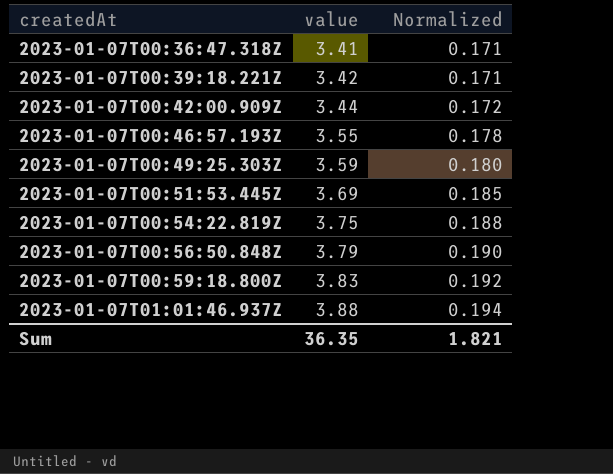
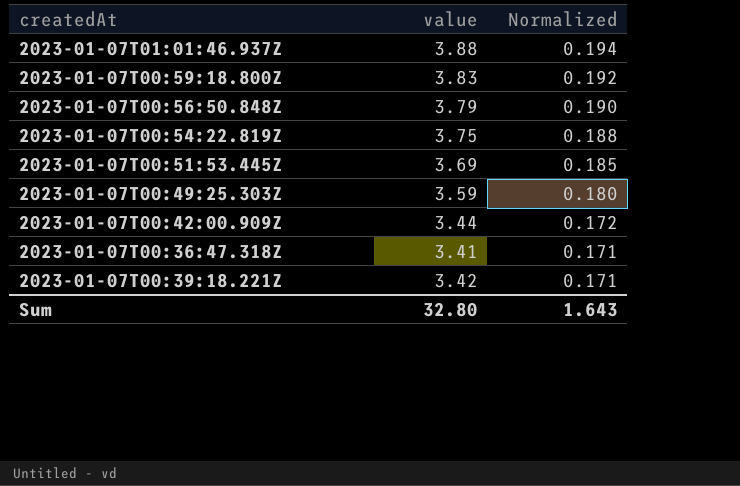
row order: createdAt ascending -> Normalized descending
row 2023-01-07T00:46:57.193Z: 3.55 | 0.178 -> none
Sum | value: 36.35 -> 32.80
Sum | Normalized: 1.821 -> 1.643

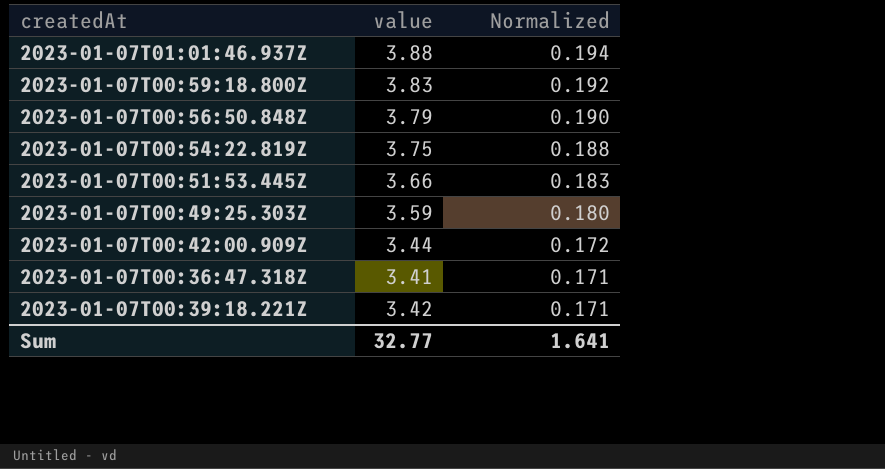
2023-01-07T00:51:53.445Z | value: 3.69 -> 3.66
2023-01-07T00:51:53.445Z | Normalized: 0.185 -> 0.183
Sum | value: 32.80 -> 32.77
Sum | Normalized: 1.643 -> 1.641

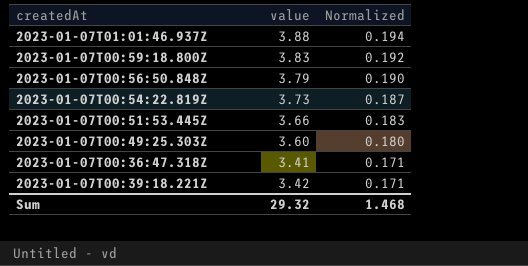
row 2023-01-07T00:42:00.909Z: 3.44 | 0.172 -> none
2023-01-07T00:54:22.819Z | value: 3.75 -> 3.73
2023-01-07T00:54:22.819Z | Normalized: 0.188 -> 0.187
2023-01-07T00:49:25.303Z | value: 3.59 -> 3.60
Sum | value: 32.77 -> 29.32
Sum | Normalized: 1.641 -> 1.468

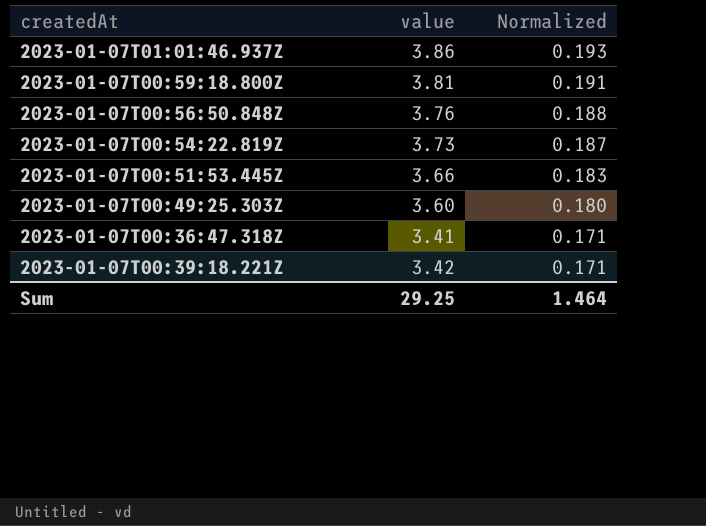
2023-01-07T01:01:46.937Z | value: 3.88 -> 3.86
2023-01-07T01:01:46.937Z | Normalized: 0.194 -> 0.193
2023-01-07T00:59:18.800Z | value: 3.83 -> 3.81
2023-01-07T00:59:18.800Z | Normalized: 0.192 -> 0.191
2023-01-07T00:56:50.848Z | value: 3.79 -> 3.76
2023-01-07T00:56:50.848Z | Normalized: 0.190 -> 0.188
Sum | value: 29.32 -> 29.25
Sum | Normalized: 1.468 -> 1.464

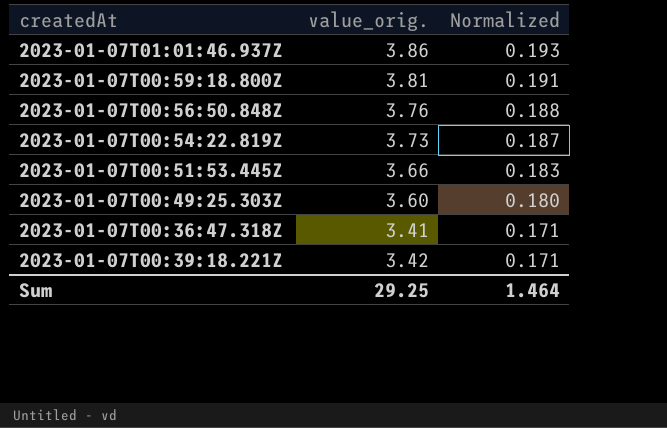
column name: value -> value_orig.

